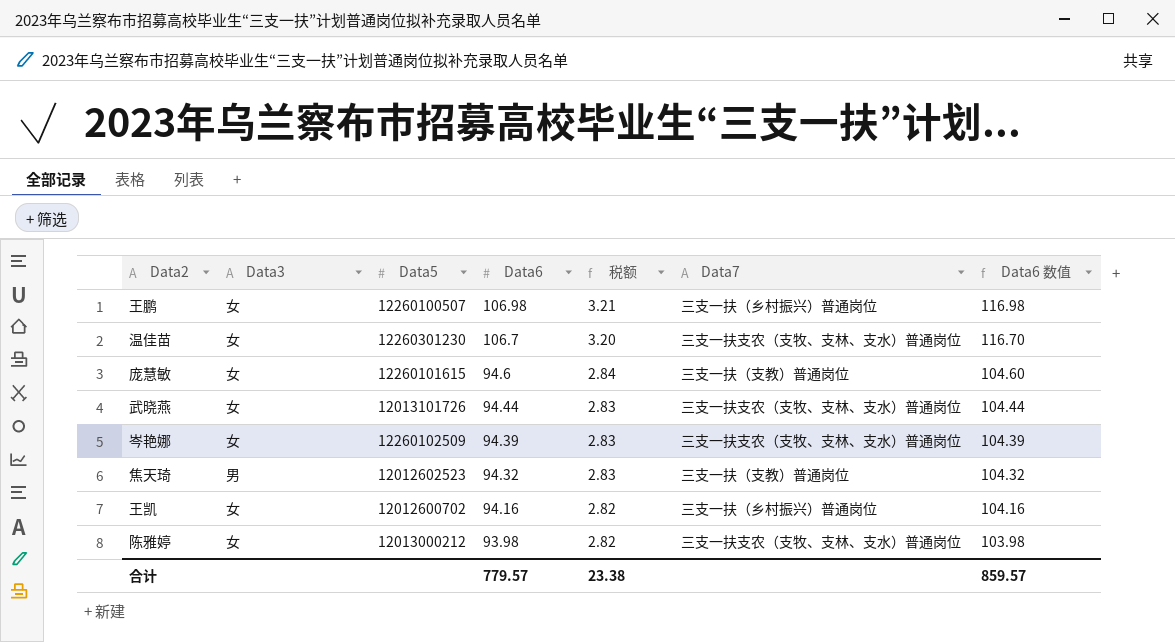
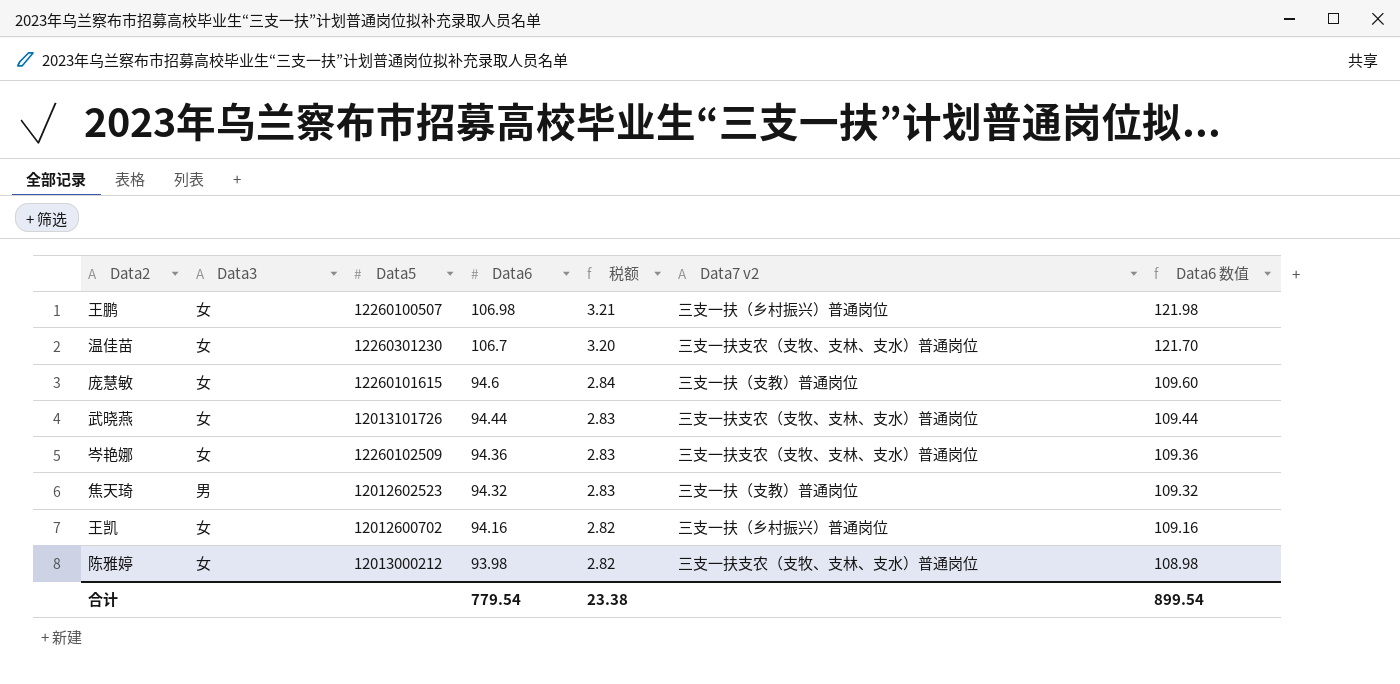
column name: Data7 -> Data7 v2
column Data6 数值 | formula: [Data6] + 10 -> [Data6] + 15
岑艳娜 | Data6: 94.39 -> 94.36
合计 | Data6: 779.57 -> 779.54
合计 | Data6 数值: 859.57 -> 899.54

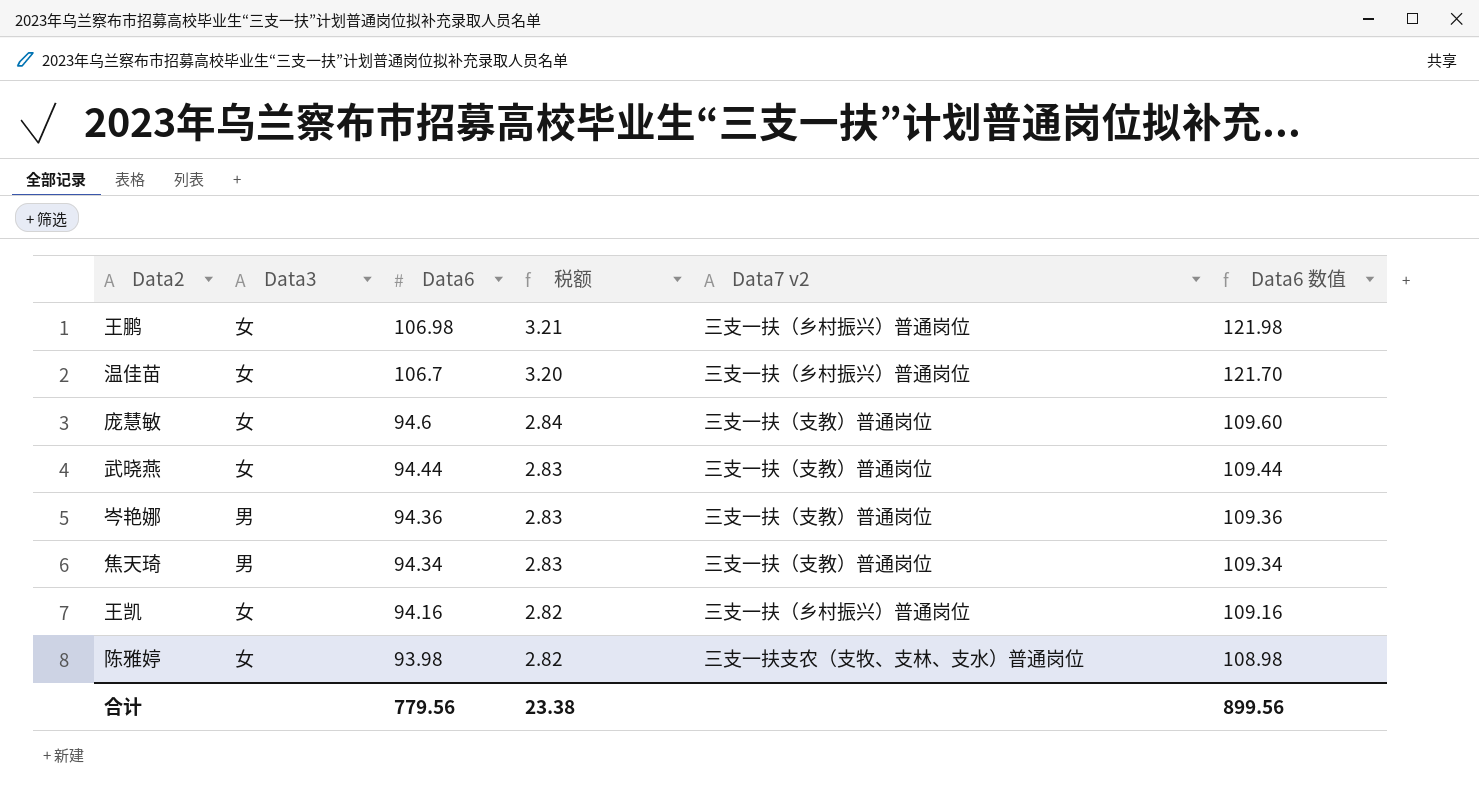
column Data5 | position: 3 -> none
温佳苗 | Data7 v2: 三支一扶支农（支牧、支林、支水）普通岗位 -> 三支一扶（乡村振兴）普通岗位
武晓燕 | Data7 v2: 三支一扶支农（支牧、支林、支水）普通岗位 -> 三支一扶（支教）普通岗位
岑艳娜 | Data3: 女 -> 男
岑艳娜 | Data7 v2: 三支一扶支农（支牧、支林、支水）普通岗位 -> 三支一扶（支教）普通岗位
焦天琦 | Data6: 94.32 -> 94.34
焦天琦 | Data6 数值: 109.32 -> 109.34
合计 | Data6: 779.54 -> 779.56
合计 | Data6 数值: 899.54 -> 899.56

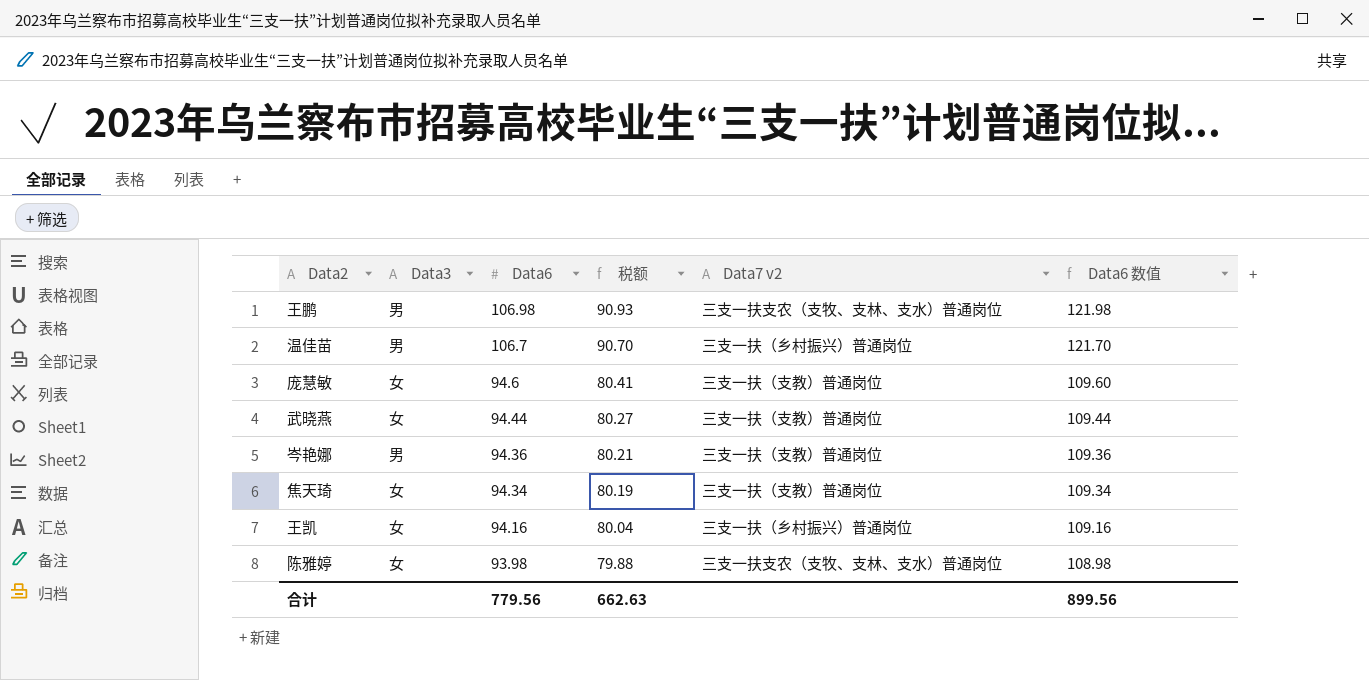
column 税额 | formula: [Data6] * 0.03 -> [Data6] * 0.85
王鹏 | Data3: 女 -> 男
王鹏 | Data7 v2: 三支一扶（乡村振兴）普通岗位 -> 三支一扶支农（支牧、支林、支水）普通岗位
温佳苗 | Data3: 女 -> 男
焦天琦 | Data3: 男 -> 女
合计 | 税额: 23.38 -> 662.63

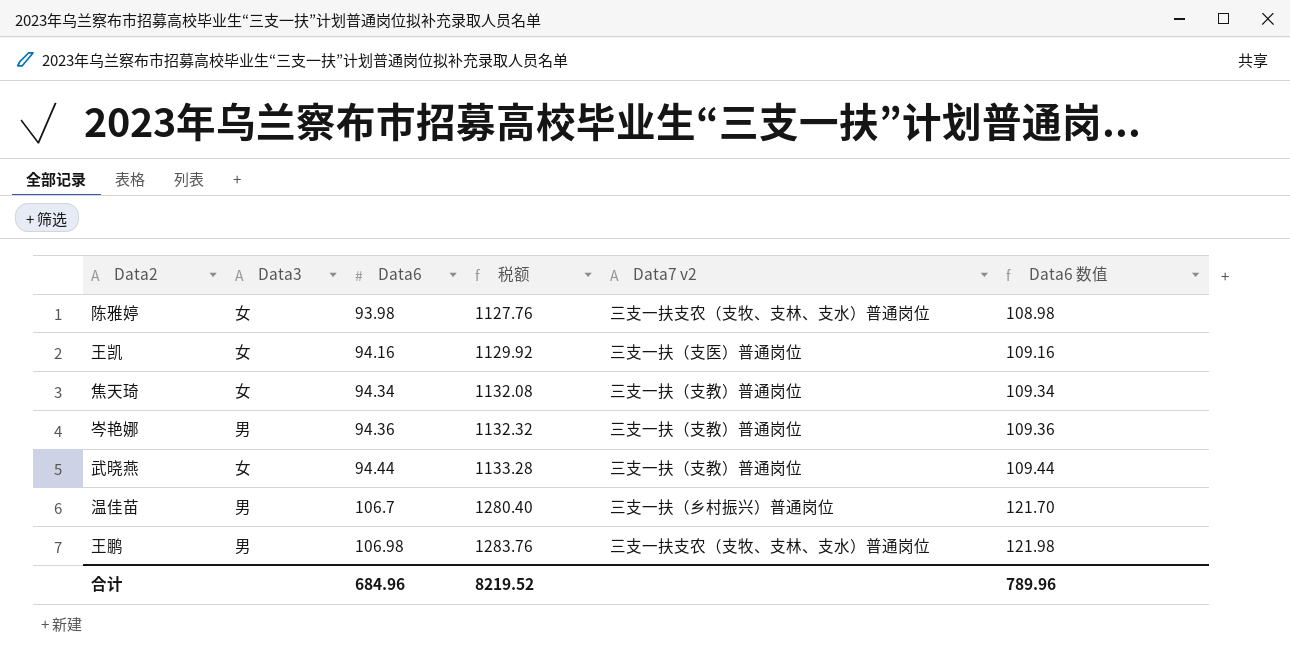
row order: Data6 descending -> Data6 ascending
column 税额 | formula: [Data6] * 0.85 -> [Data6] * 12
row 庞慧敏: 女 | 94.6 | 80.41 | 三支一扶（支教）普通岗位 | 109.60 -> none
王凯 | Data7 v2: 三支一扶（乡村振兴）普通岗位 -> 三支一扶（支医）普通岗位
合计 | Data6: 779.56 -> 684.96
合计 | 税额: 662.63 -> 8219.52
合计 | Data6 数值: 899.56 -> 789.96

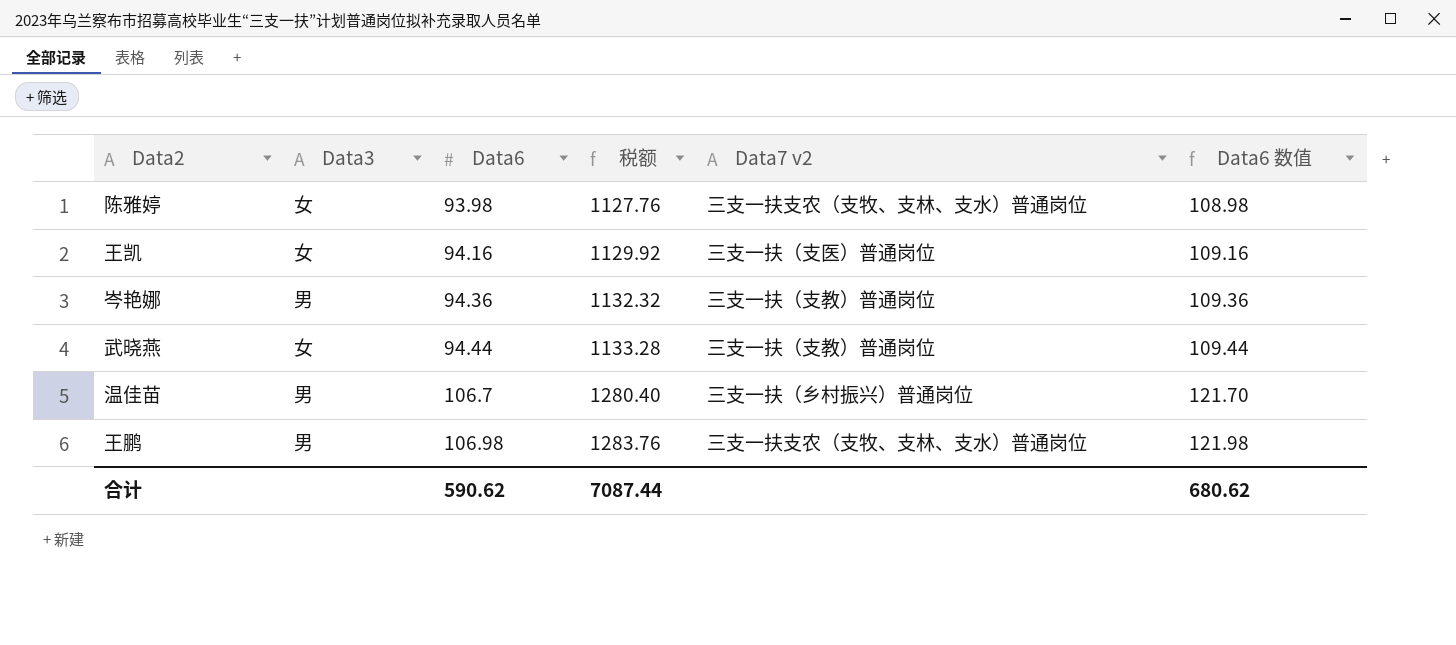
row 焦天琦: 女 | 94.34 | 1132.08 | 三支一扶（支教）普通岗位 | 109.34 -> none
合计 | Data6: 684.96 -> 590.62
合计 | 税额: 8219.52 -> 7087.44
合计 | Data6 数值: 789.96 -> 680.62

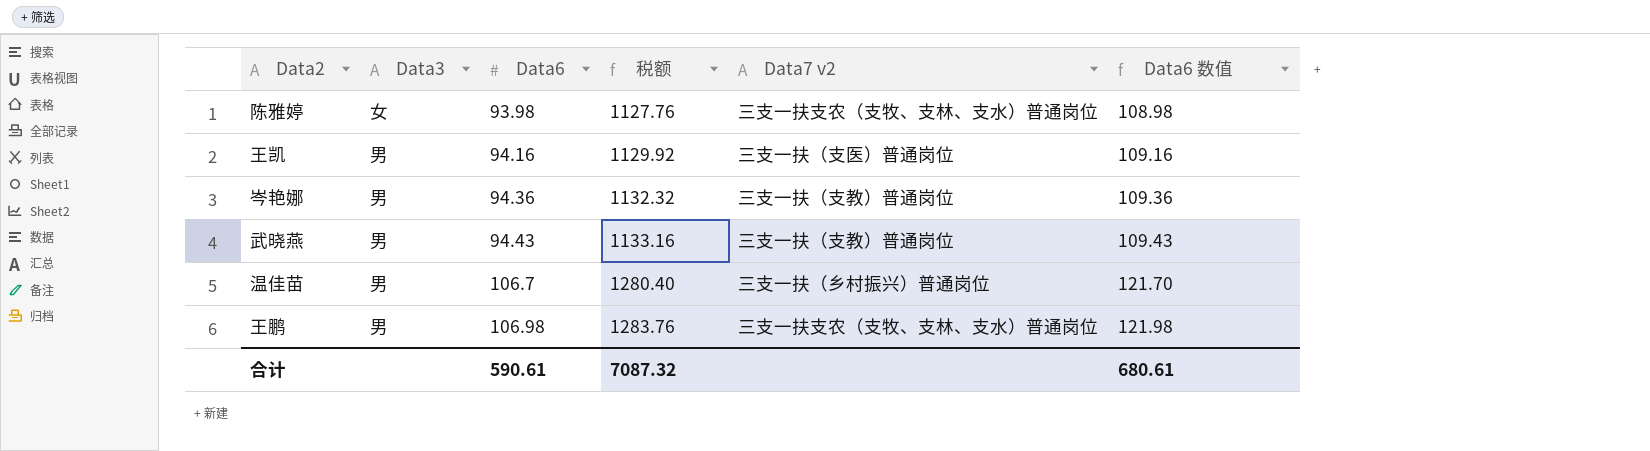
王凯 | Data3: 女 -> 男
武晓燕 | Data3: 女 -> 男
武晓燕 | Data6: 94.44 -> 94.43
武晓燕 | 税额: 1133.28 -> 1133.16
武晓燕 | Data6 数值: 109.44 -> 109.43
合计 | Data6: 590.62 -> 590.61
合计 | 税额: 7087.44 -> 7087.32
合计 | Data6 数值: 680.62 -> 680.61

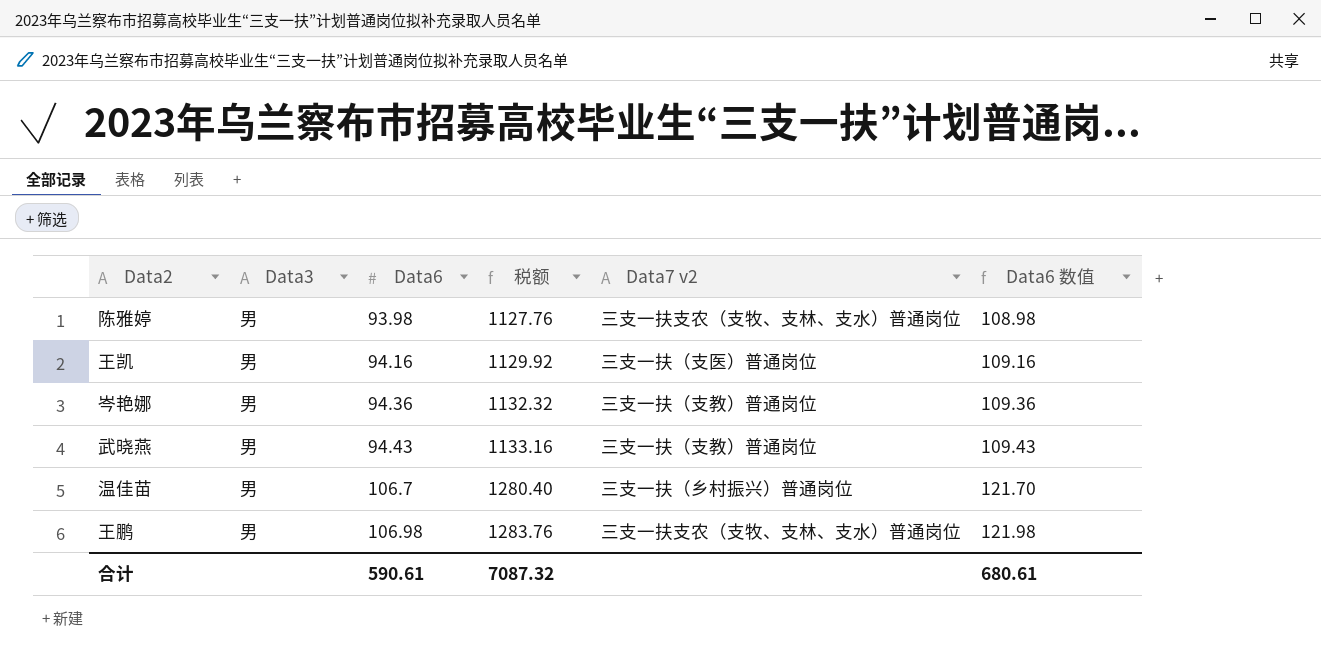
陈雅婷 | Data3: 女 -> 男

